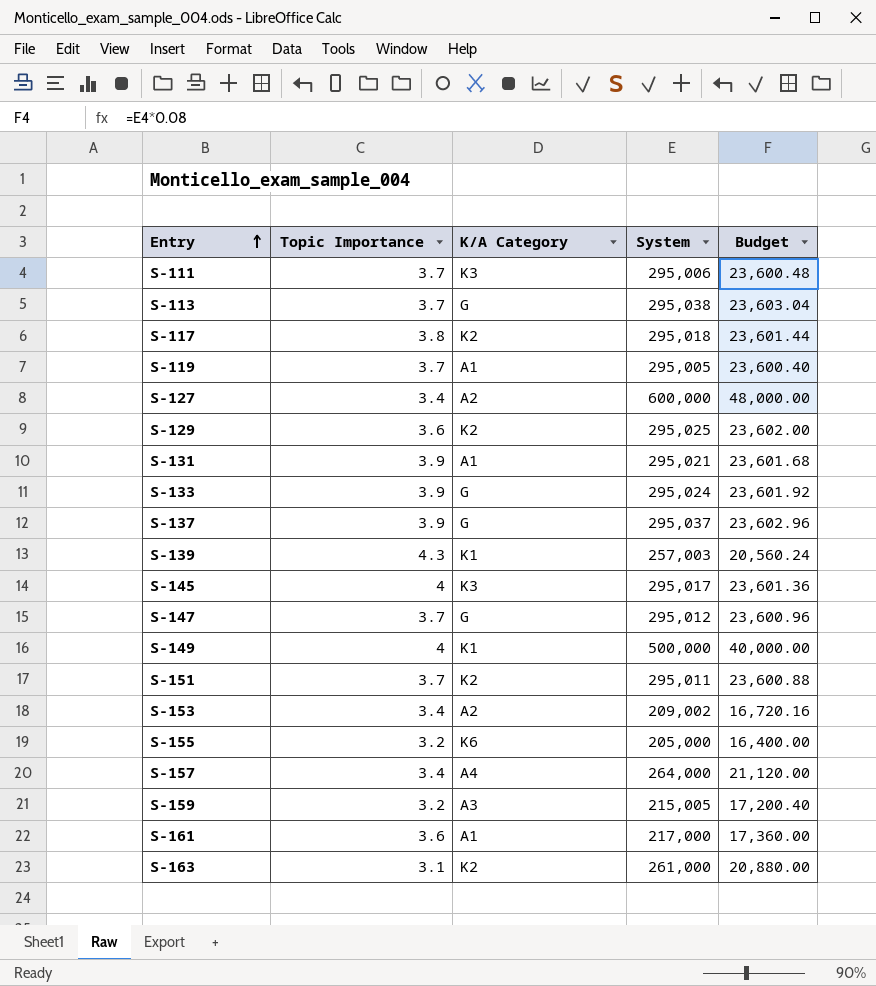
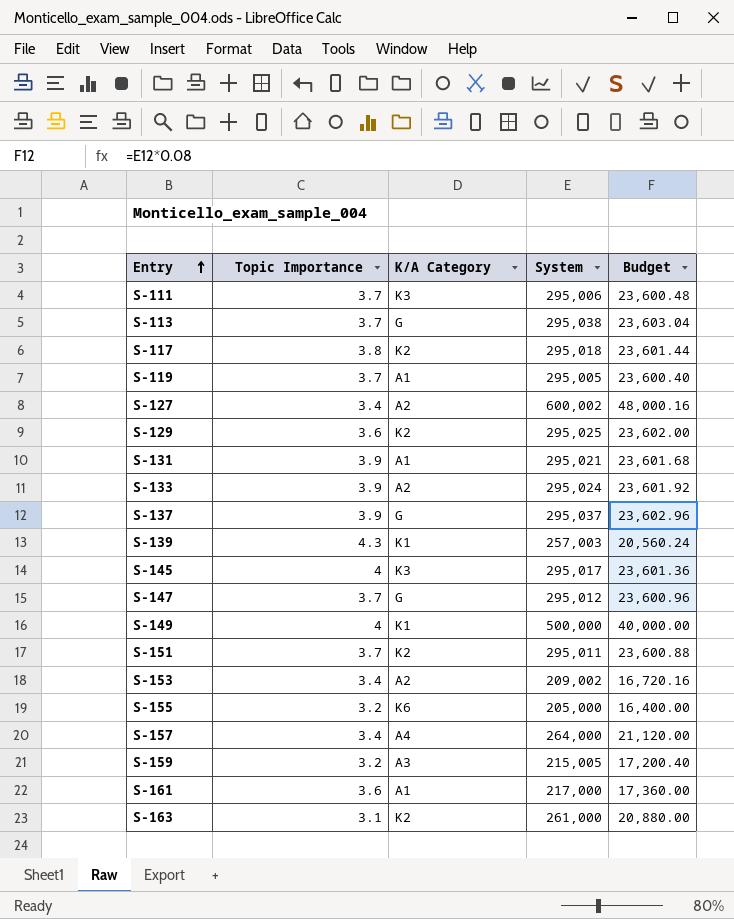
S-127 | System: 600,000 -> 600,002
S-127 | Budget: 48,000.00 -> 48,000.16
S-133 | K/A Category: G -> A2

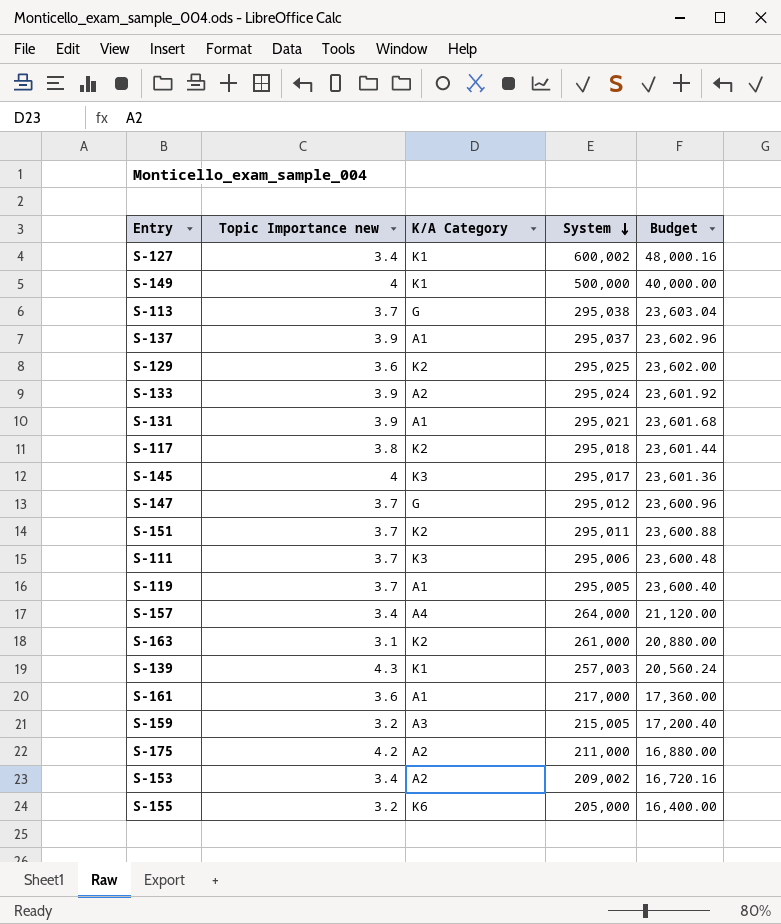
row order: Entry ascending -> System descending
column name: Topic Importance -> Topic Importance new
S-127 | K/A Category: A2 -> K1
S-137 | K/A Category: G -> A1
row S-175: none -> 4.2 | A2 | 211,000 | 16,880.00

